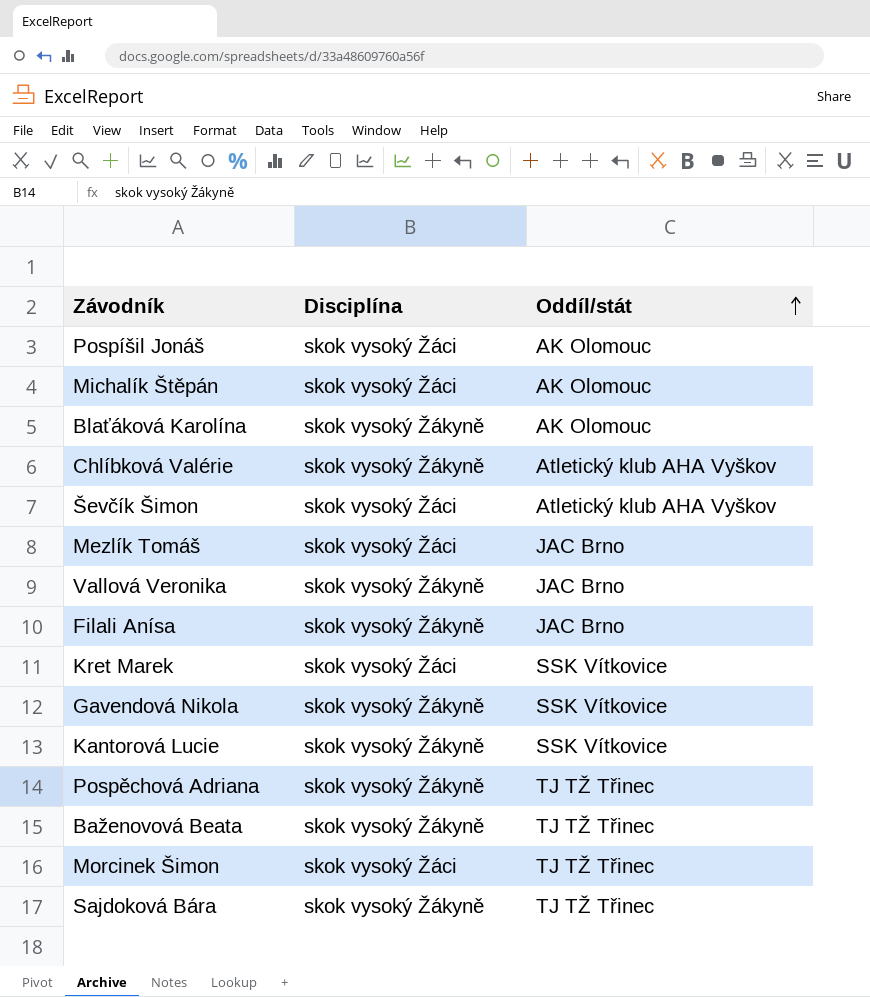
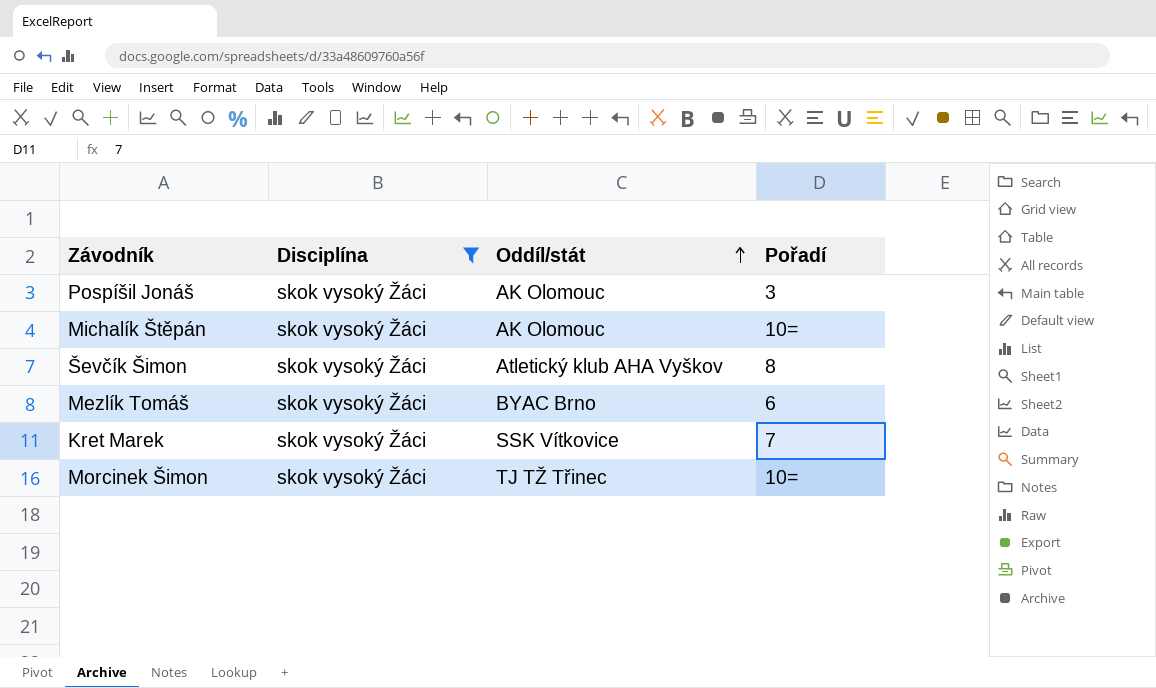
filter: none -> Disciplína = skok vysoký Žáci
column Pořadí | position: none -> 4
Mezlík Tomáš | Oddíl/stát: JAC Brno -> BYAC Brno

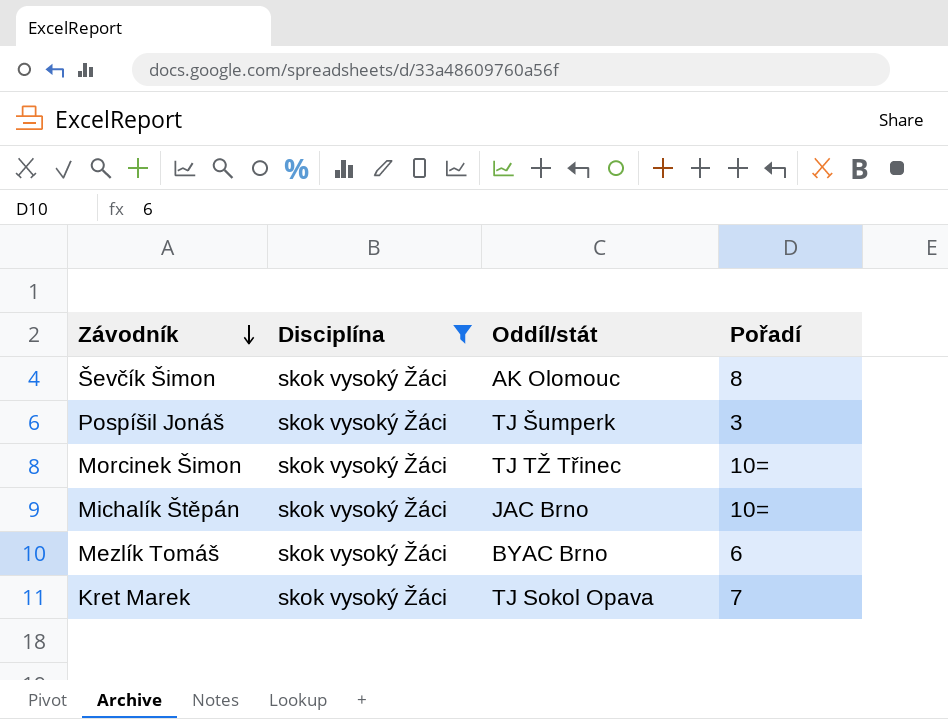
row order: Oddíl/stát ascending -> Závodník descending
Ševčík Šimon | Oddíl/stát: Atletický klub AHA Vyškov -> AK Olomouc
Pospíšil Jonáš | Oddíl/stát: AK Olomouc -> TJ Šumperk
Michalík Štěpán | Oddíl/stát: AK Olomouc -> JAC Brno
Kret Marek | Oddíl/stát: SSK Vítkovice -> TJ Sokol Opava

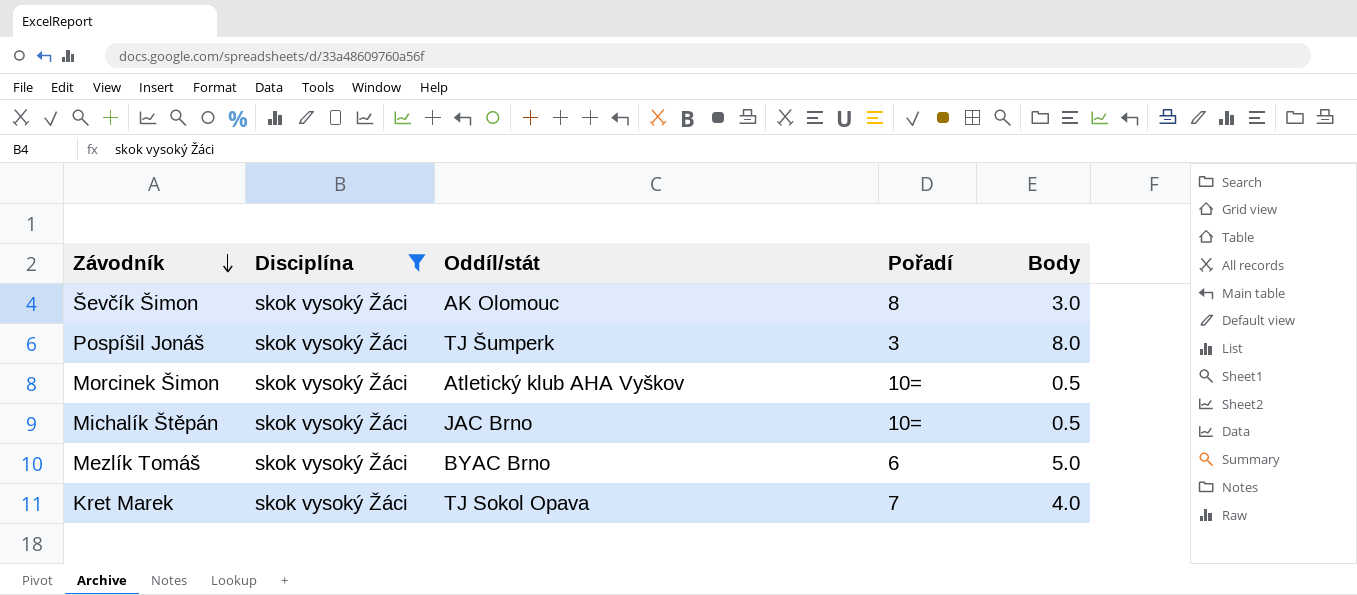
column Body | position: none -> 5
Morcinek Šimon | Oddíl/stát: TJ TŽ Třinec -> Atletický klub AHA Vyškov

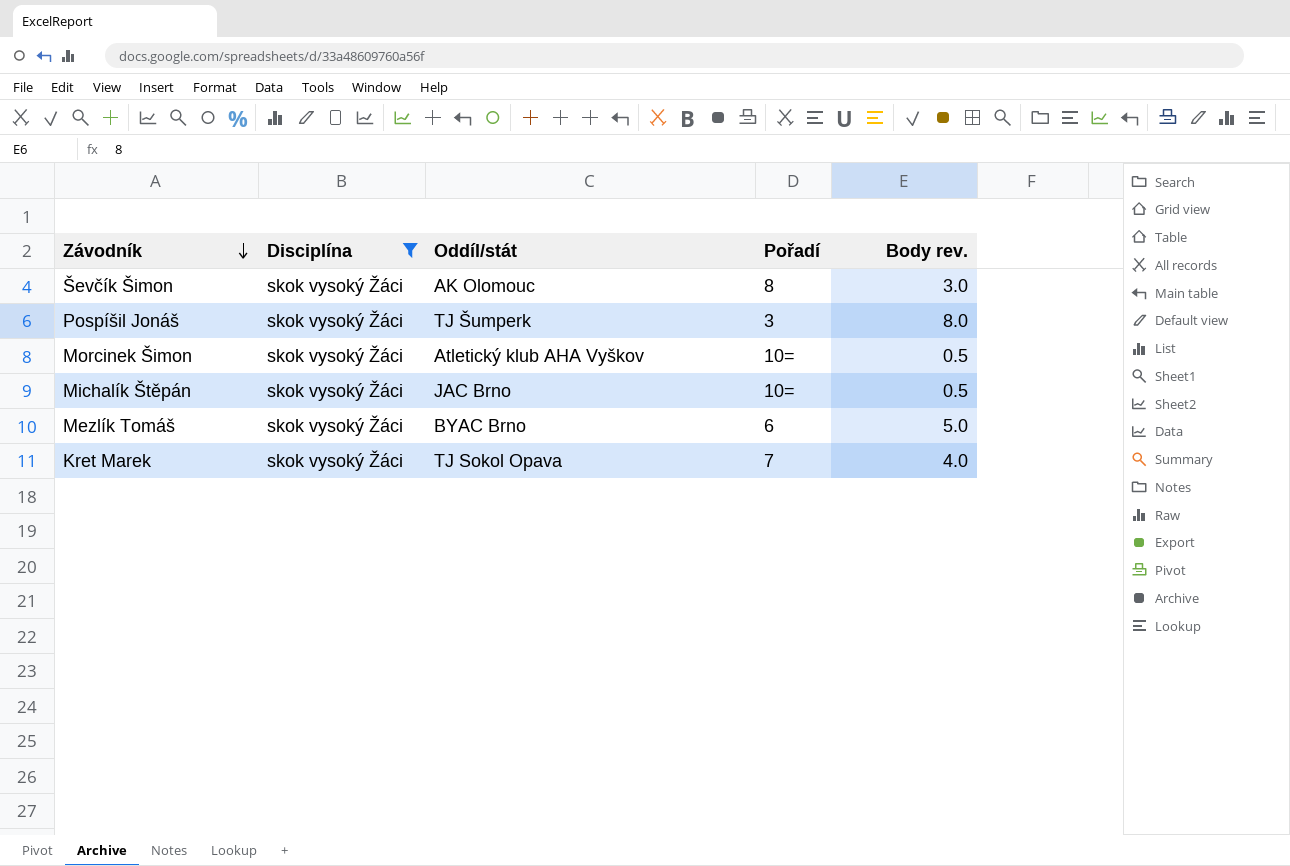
column name: Body -> Body rev.

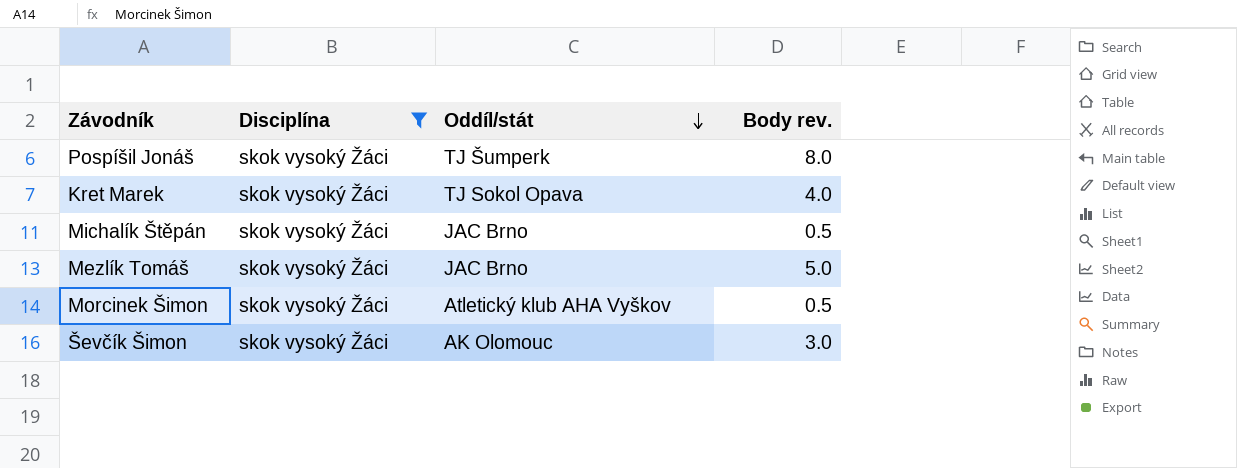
row order: Závodník descending -> Oddíl/stát descending
column Pořadí | position: 4 -> none
Mezlík Tomáš | Oddíl/stát: BYAC Brno -> JAC Brno

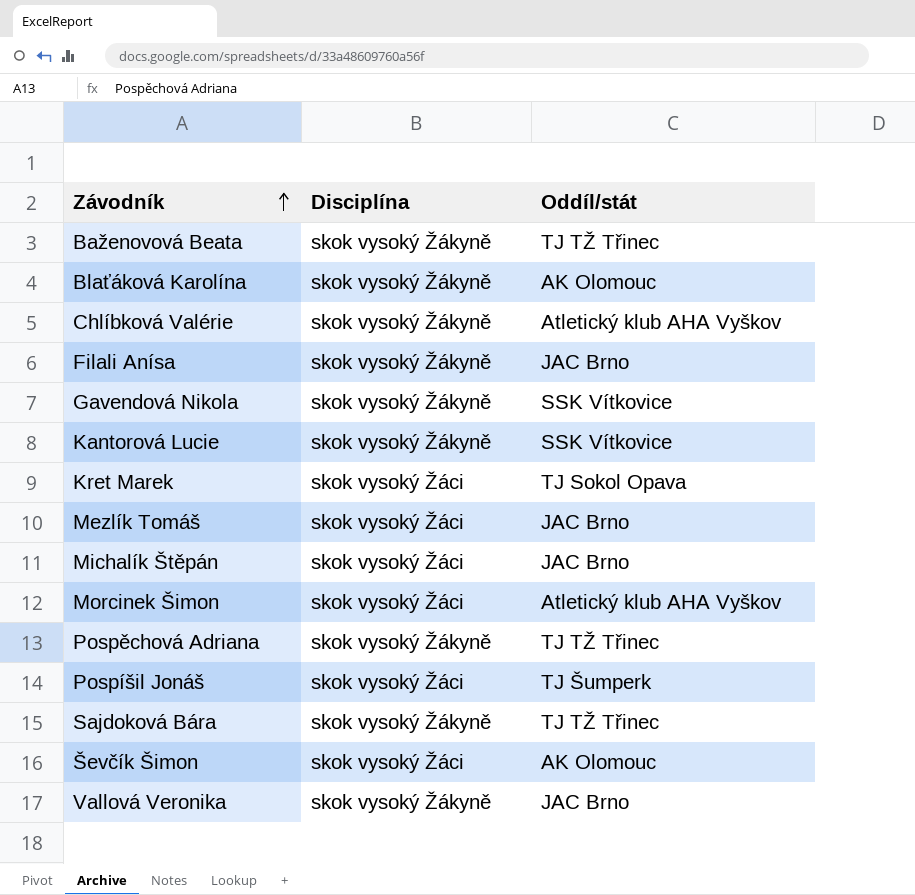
filter: Disciplína = skok vysoký Žáci -> none
row order: Oddíl/stát descending -> Závodník ascending
column Body rev. | position: 4 -> none

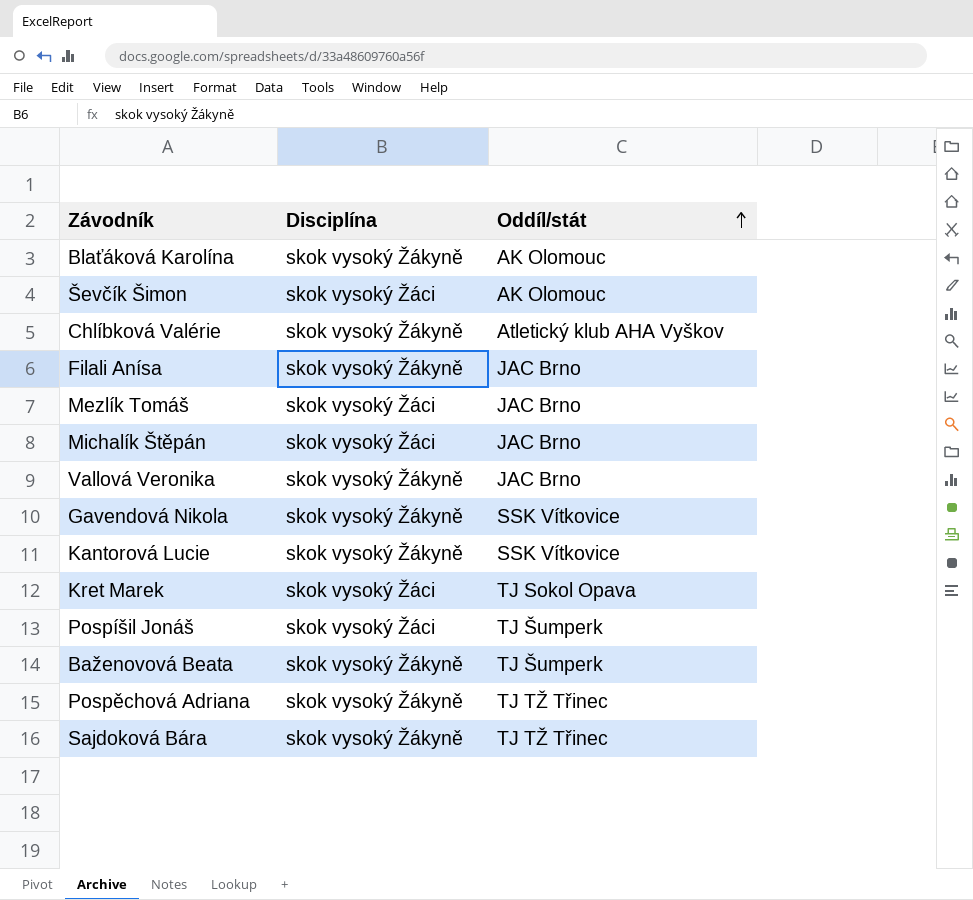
row order: Závodník ascending -> Oddíl/stát ascending
row Morcinek Šimon: skok vysoký Žáci | Atletický klub AHA Vyškov -> none
Baženovová Beata | Oddíl/stát: TJ TŽ Třinec -> TJ Šumperk

